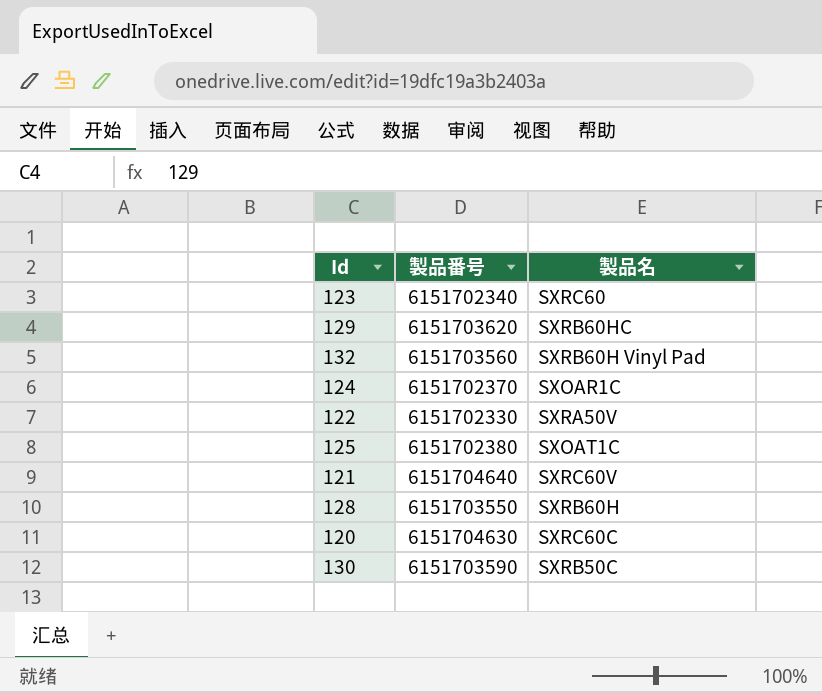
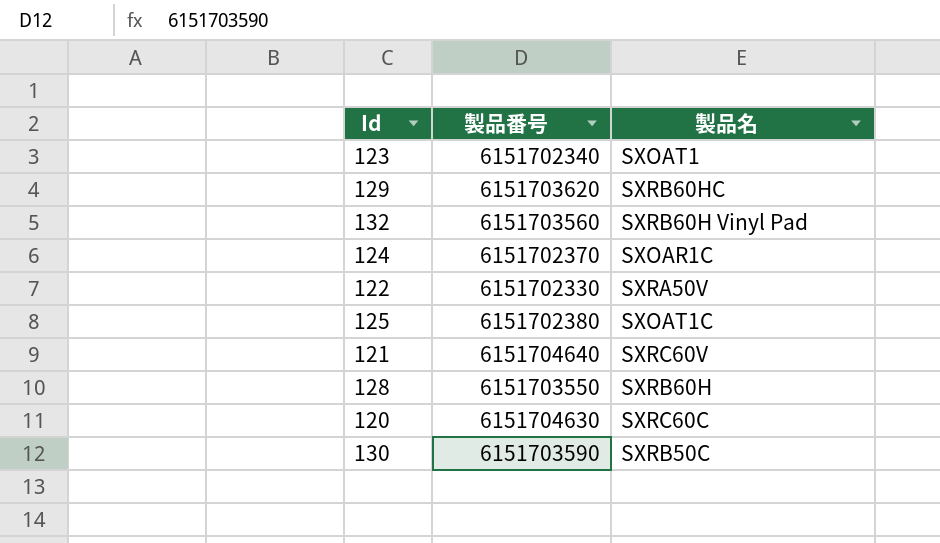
123 | 製品名: SXRC60 -> SXOAT1

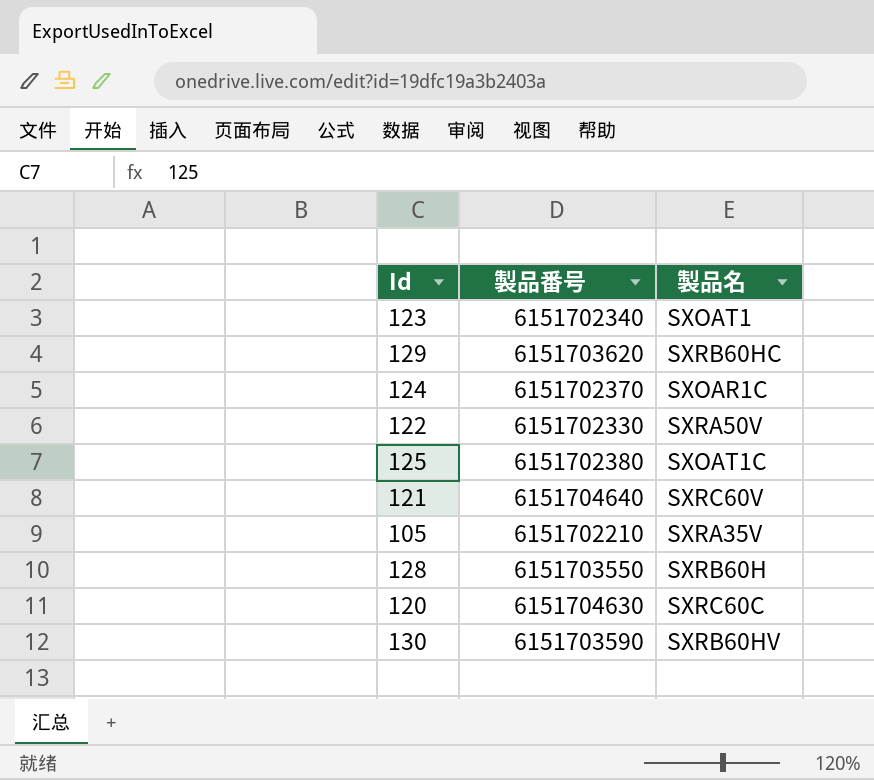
row 132: 6151703560 | SXRB60H Vinyl Pad -> none
row 105: none -> 6151702210 | SXRA35V
130 | 製品名: SXRB50C -> SXRB60HV

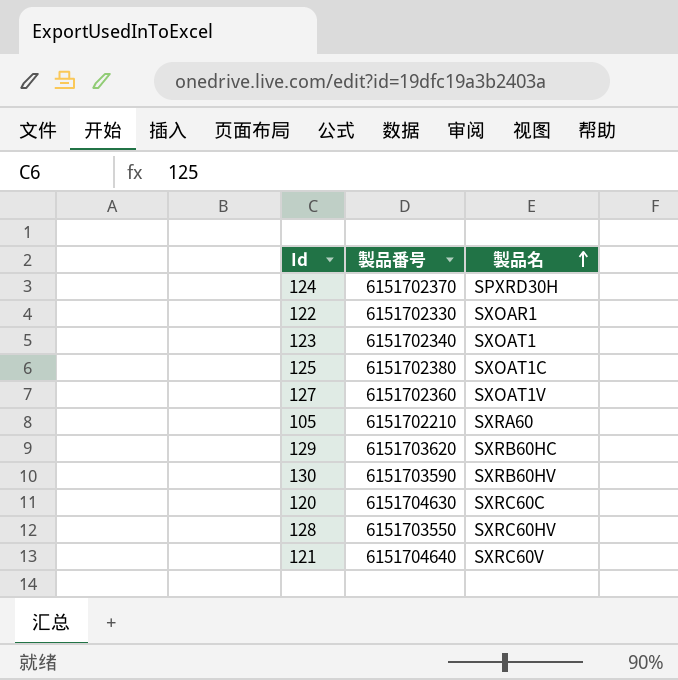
row order: none -> 製品名 ascending
124 | 製品名: SXOAR1C -> SPXRD30H
122 | 製品名: SXRA50V -> SXOAR1
row 127: none -> 6151702360 | SXOAT1V
105 | 製品名: SXRA35V -> SXRA60
128 | 製品名: SXRB60H -> SXRC60HV

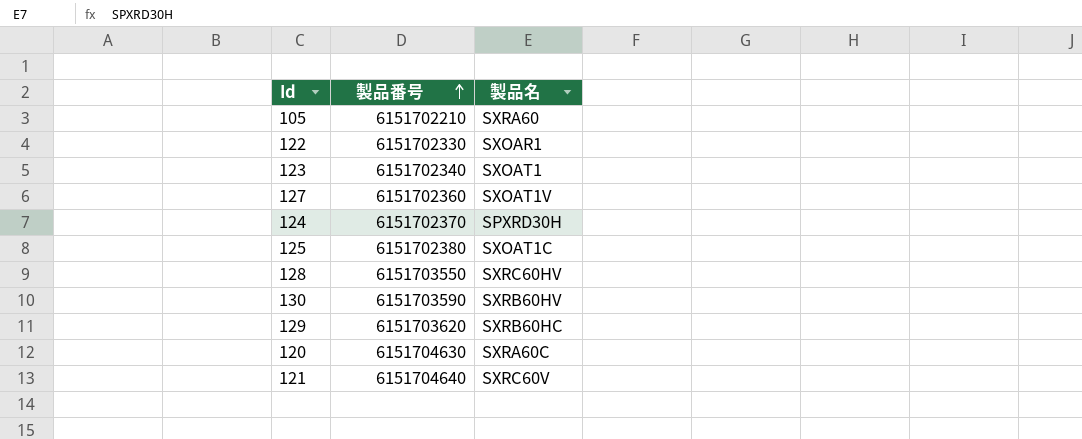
row order: 製品名 ascending -> 製品番号 ascending
120 | 製品名: SXRC60C -> SXRA60C

